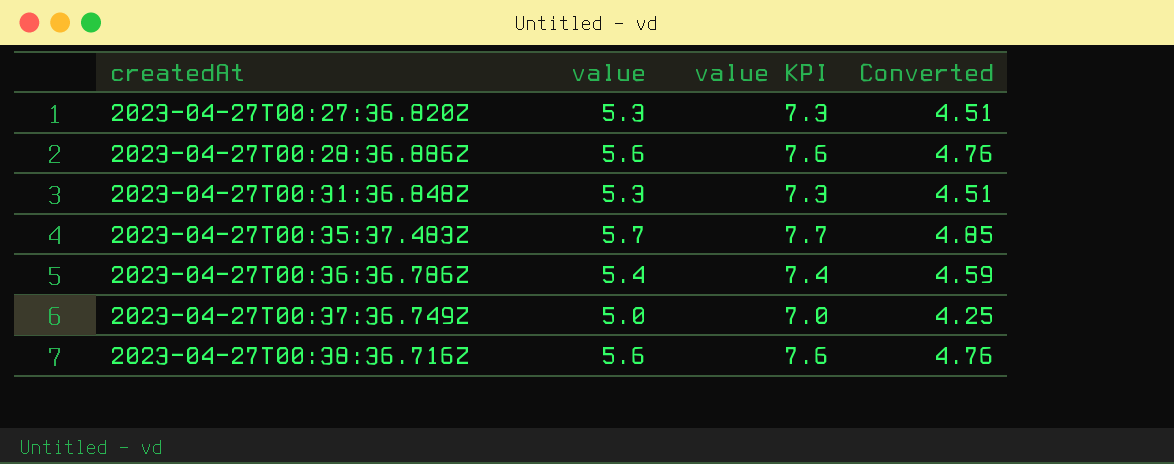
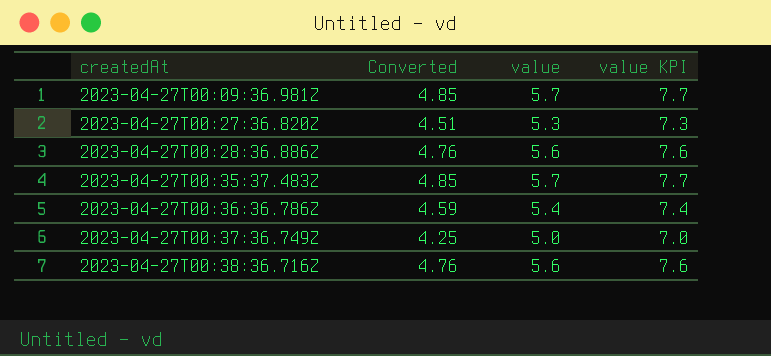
column Converted | position: 4 -> 2
row 2023-04-27T00:31:36.848Z: 5.3 | 7.3 | 4.51 -> none
row 2023-04-27T00:09:36.981Z: none -> 4.85 | 5.7 | 7.7

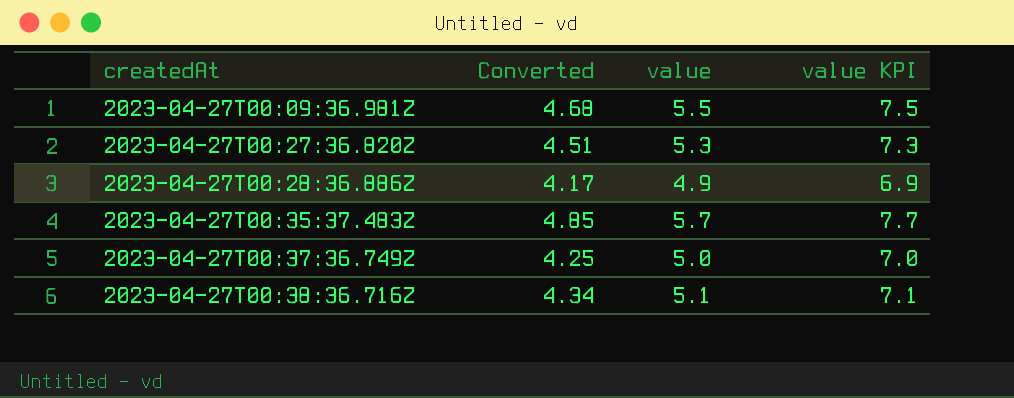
row 2023-04-27T00:36:36.786Z: 4.59 | 5.4 | 7.4 -> none
2023-04-27T00:09:36.981Z | Converted: 4.85 -> 4.68
2023-04-27T00:09:36.981Z | value: 5.7 -> 5.5
2023-04-27T00:09:36.981Z | value KPI: 7.7 -> 7.5
2023-04-27T00:28:36.886Z | Converted: 4.76 -> 4.17
2023-04-27T00:28:36.886Z | value: 5.6 -> 4.9
2023-04-27T00:28:36.886Z | value KPI: 7.6 -> 6.9
2023-04-27T00:38:36.716Z | Converted: 4.76 -> 4.34
2023-04-27T00:38:36.716Z | value: 5.6 -> 5.1
2023-04-27T00:38:36.716Z | value KPI: 7.6 -> 7.1

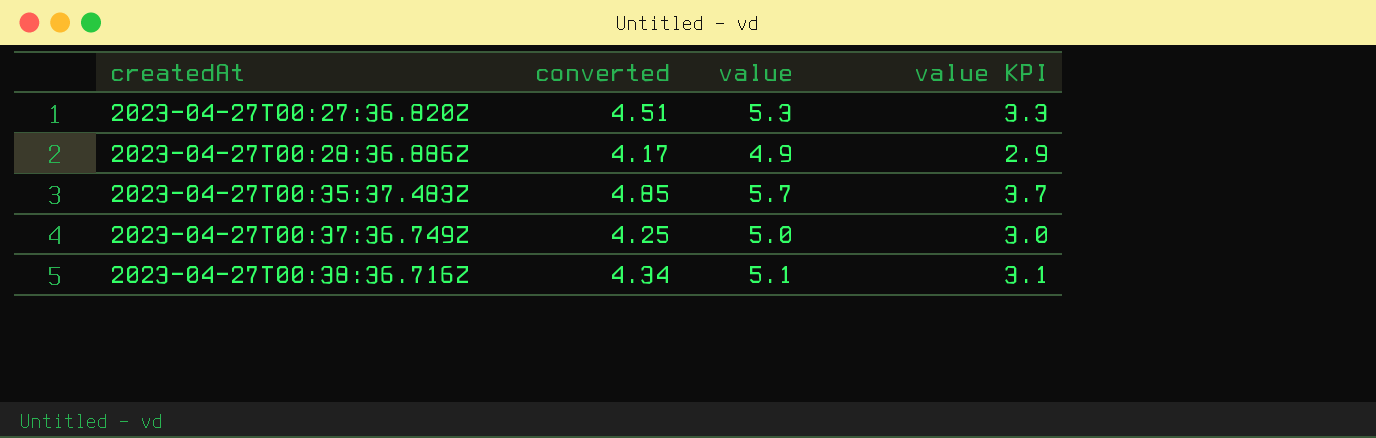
column name: Converted -> converted
column value KPI | formula: [value] + 2 -> [value] - 2
row 2023-04-27T00:09:36.981Z: 4.68 | 5.5 | 7.5 -> none

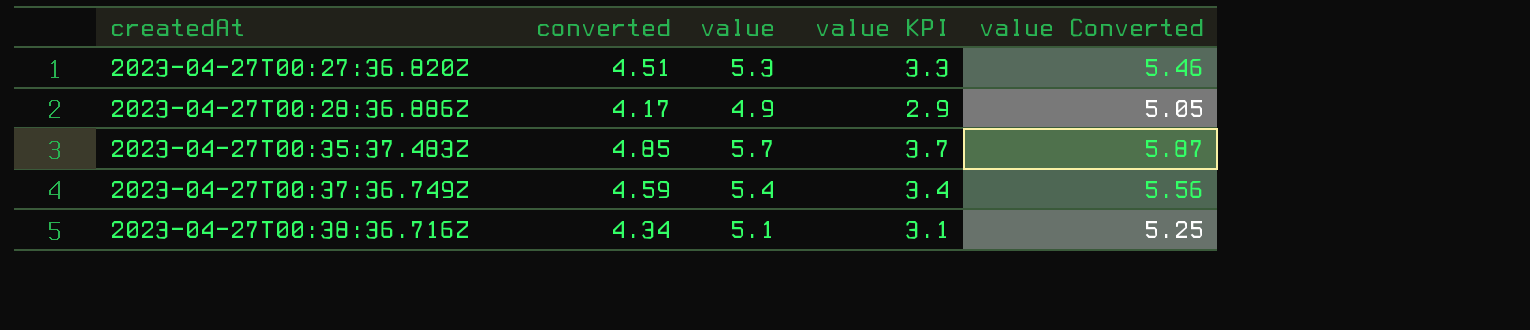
column value Converted | formula: none -> [value] * 1.03
2023-04-27T00:37:36.749Z | converted: 4.25 -> 4.59
2023-04-27T00:37:36.749Z | value: 5.0 -> 5.4
2023-04-27T00:37:36.749Z | value KPI: 3.0 -> 3.4

